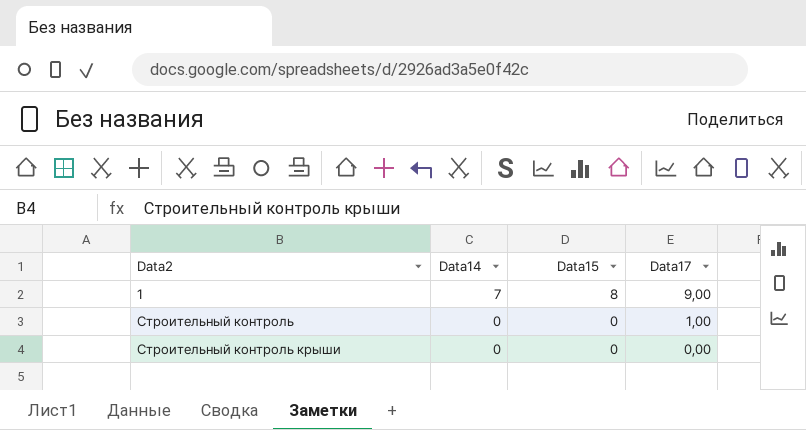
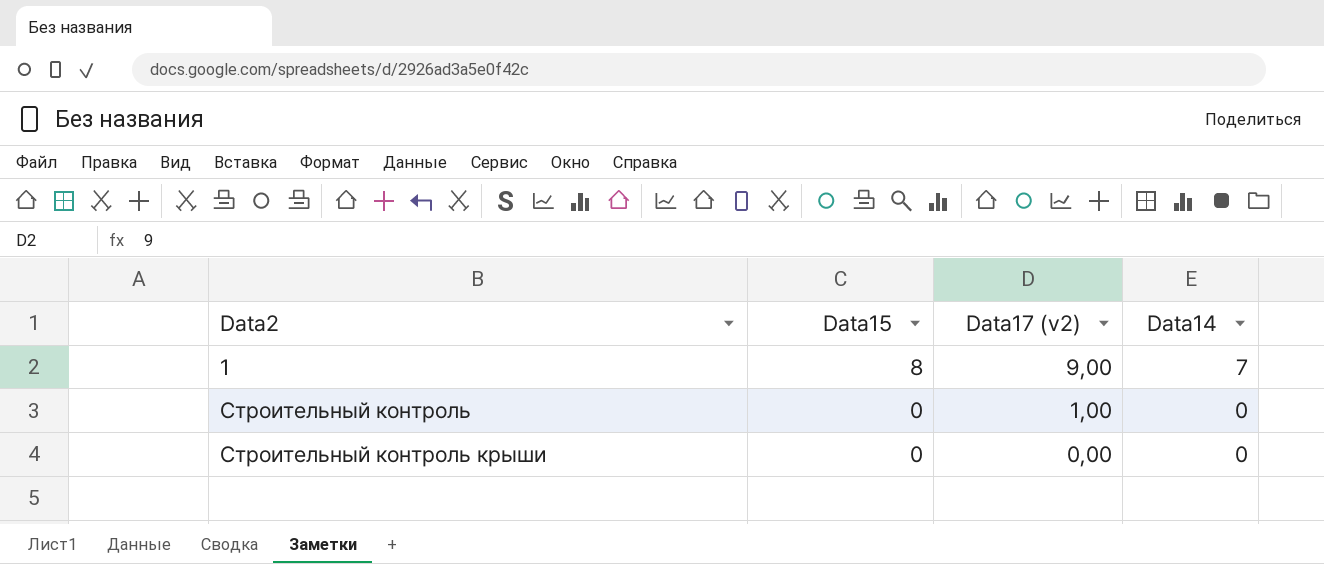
column name: Data17 -> Data17 (v2)
column Data14 | position: 2 -> 4

